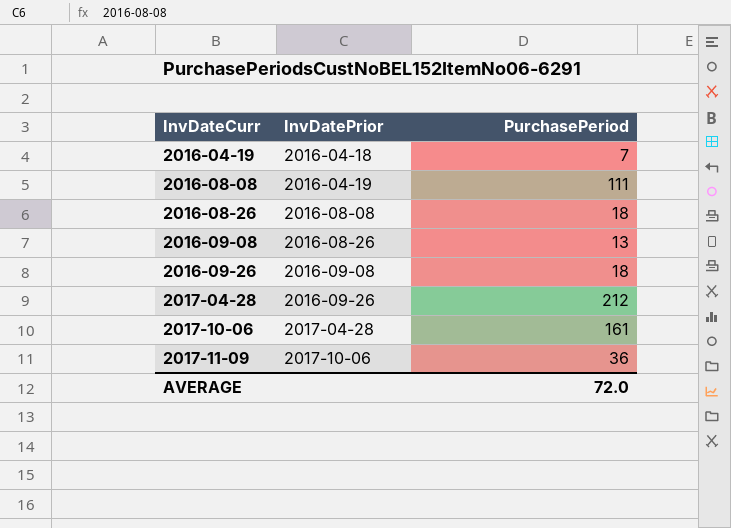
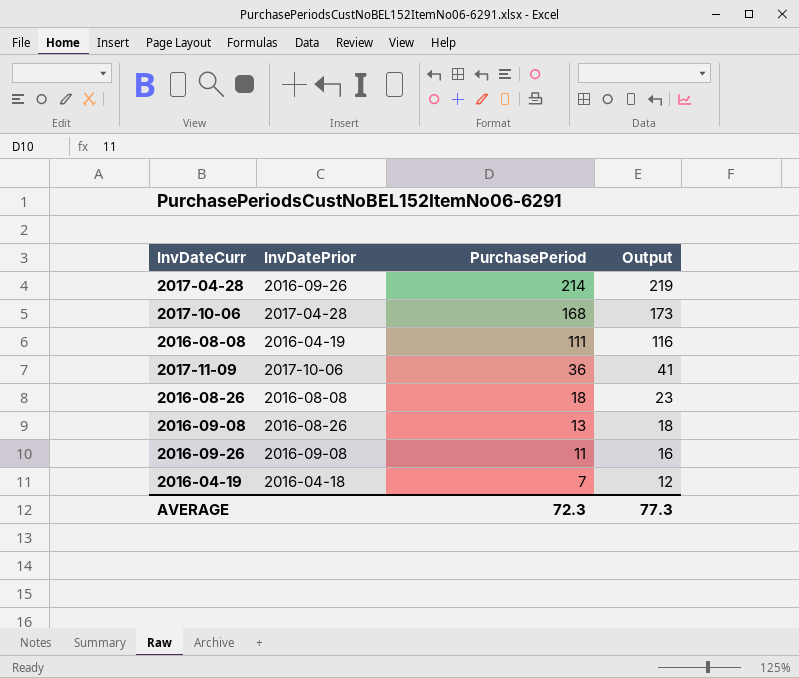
row order: InvDateCurr ascending -> PurchasePeriod descending
column Output | formula: none -> [PurchasePeriod] + 5
2017-04-28 | PurchasePeriod: 212 -> 214
2017-10-06 | PurchasePeriod: 161 -> 168
2016-09-26 | PurchasePeriod: 18 -> 11
AVERAGE | PurchasePeriod: 72.0 -> 72.3

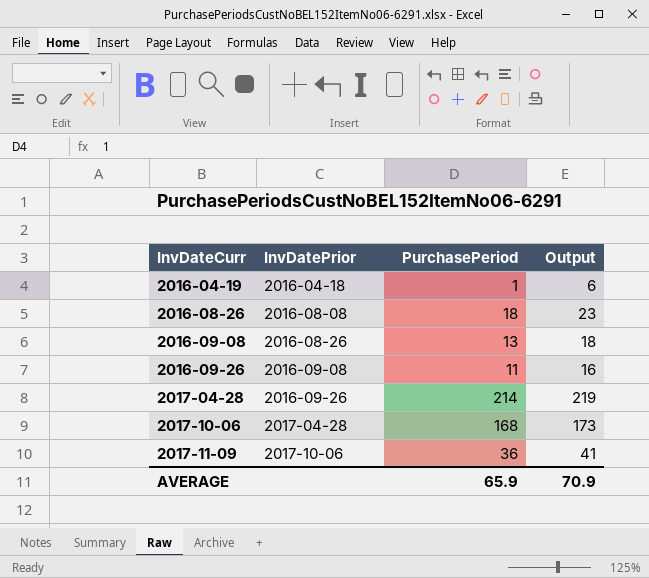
row order: PurchasePeriod descending -> InvDateCurr ascending
row 2016-08-08: 2016-04-19 | 111 | 116 -> none
2016-04-19 | PurchasePeriod: 7 -> 1
2016-04-19 | Output: 12 -> 6
AVERAGE | PurchasePeriod: 72.3 -> 65.9
AVERAGE | Output: 77.3 -> 70.9

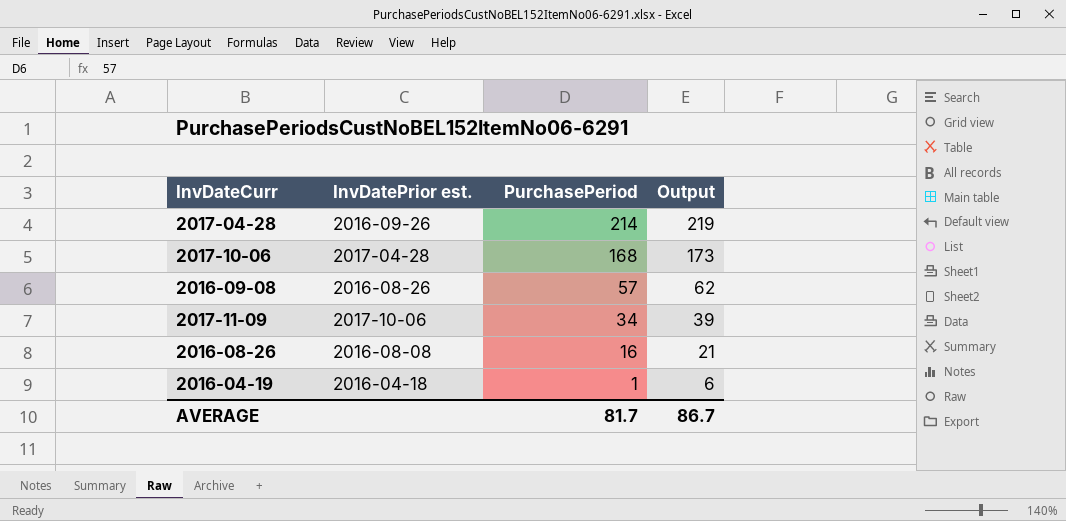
row order: InvDateCurr ascending -> PurchasePeriod descending
column name: InvDatePrior -> InvDatePrior est.
row 2016-09-26: 2016-09-08 | 11 | 16 -> none
2016-09-08 | PurchasePeriod: 13 -> 57
2016-09-08 | Output: 18 -> 62
2017-11-09 | PurchasePeriod: 36 -> 34
2017-11-09 | Output: 41 -> 39
2016-08-26 | PurchasePeriod: 18 -> 16
2016-08-26 | Output: 23 -> 21
AVERAGE | PurchasePeriod: 65.9 -> 81.7
AVERAGE | Output: 70.9 -> 86.7

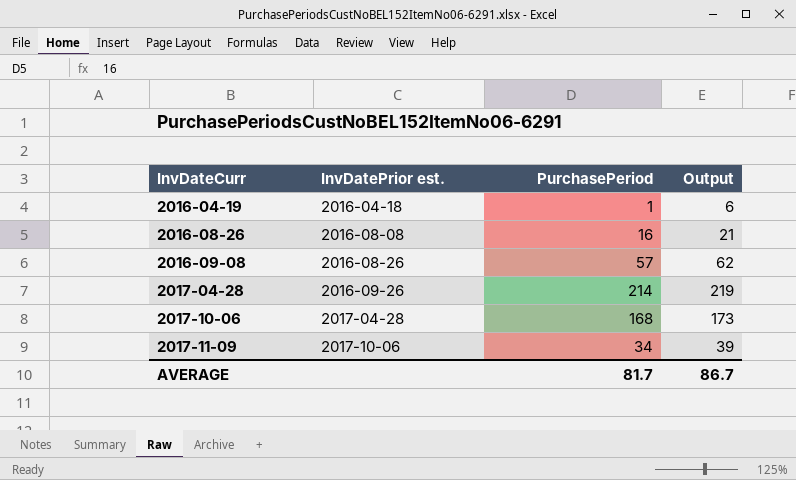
row order: PurchasePeriod descending -> InvDateCurr ascending

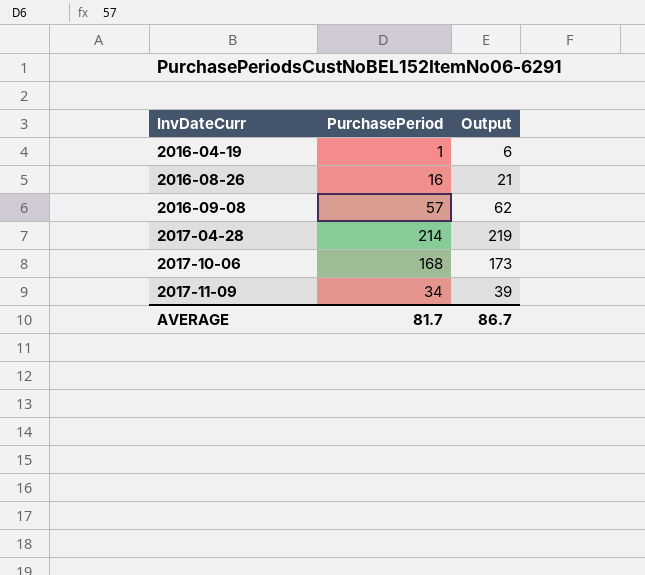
column InvDatePrior est. | position: 2 -> none

